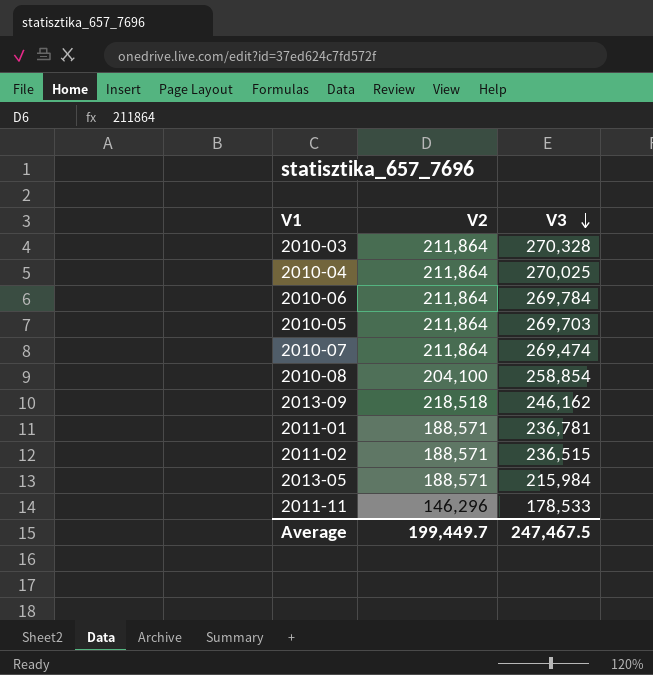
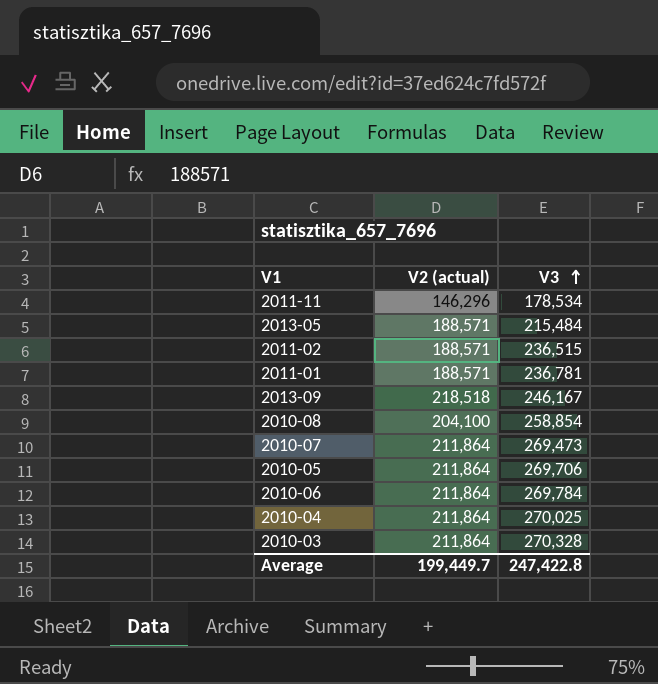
row order: V3 descending -> V3 ascending
column name: V2 -> V2 (actual)
2011-11 | V3: 178,533 -> 178,534
2013-05 | V3: 215,984 -> 215,484
2013-09 | V3: 246,162 -> 246,167
2010-07 | V3: 269,474 -> 269,473
2010-05 | V3: 269,703 -> 269,706
Average | V3: 247,467.5 -> 247,422.8

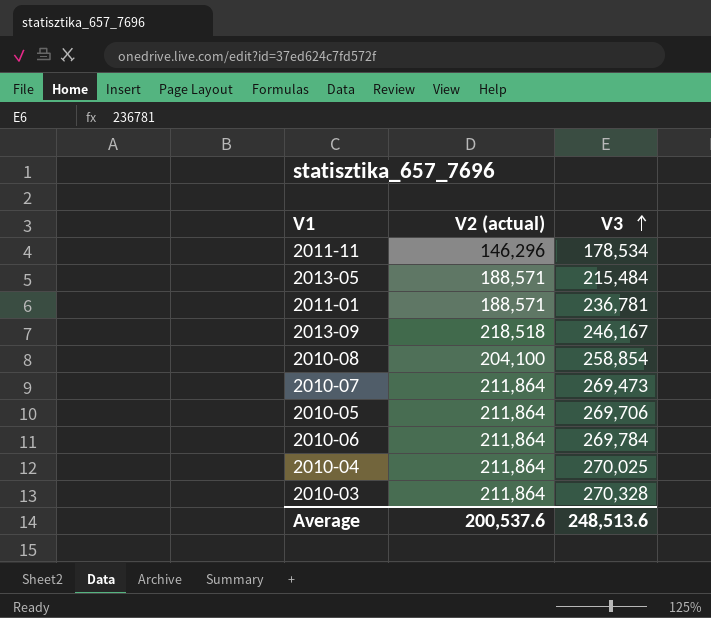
row 2011-02: 188,571 | 236,515 -> none
Average | V2 (actual): 199,449.7 -> 200,537.6
Average | V3: 247,422.8 -> 248,513.6

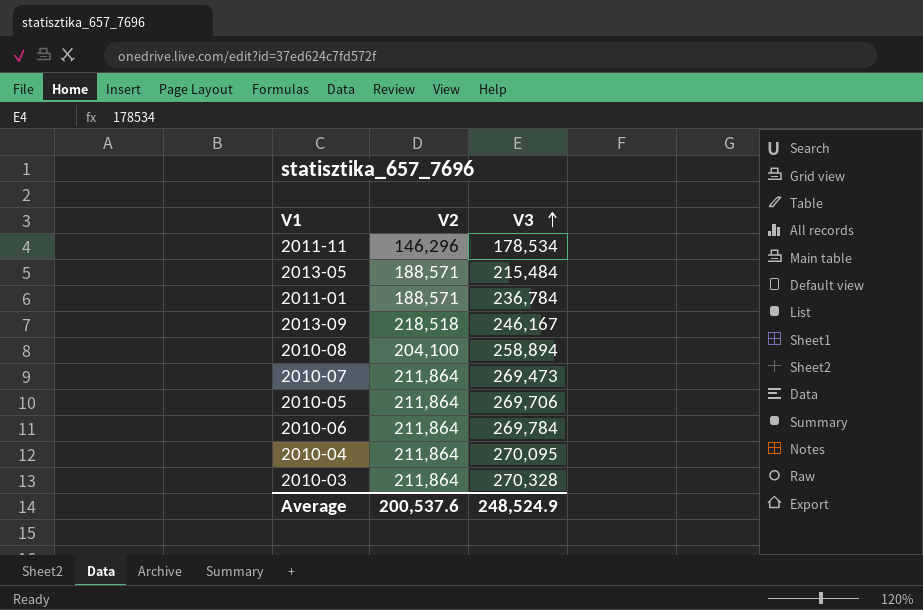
column name: V2 (actual) -> V2
2011-01 | V3: 236,781 -> 236,784
2010-08 | V3: 258,854 -> 258,894
2010-04 | V3: 270,025 -> 270,095
Average | V3: 248,513.6 -> 248,524.9

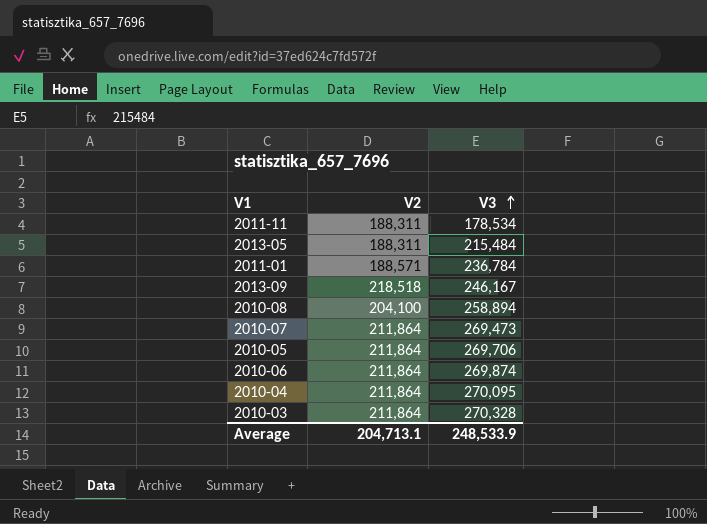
2011-11 | V2: 146,296 -> 188,311
2013-05 | V2: 188,571 -> 188,311
2010-06 | V3: 269,784 -> 269,874
Average | V2: 200,537.6 -> 204,713.1
Average | V3: 248,524.9 -> 248,533.9

